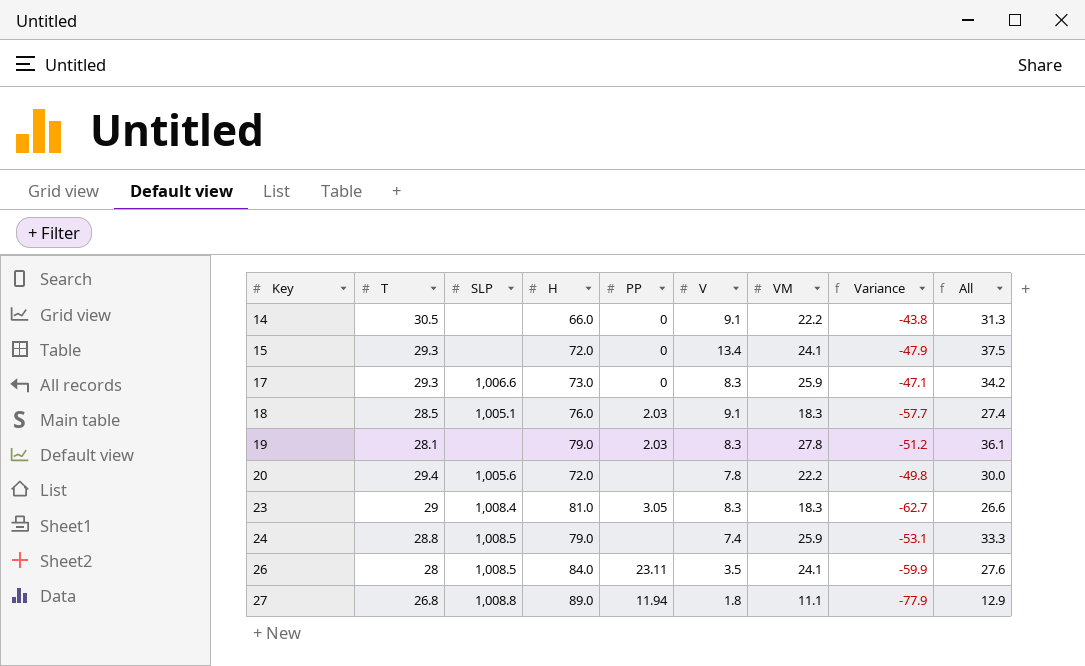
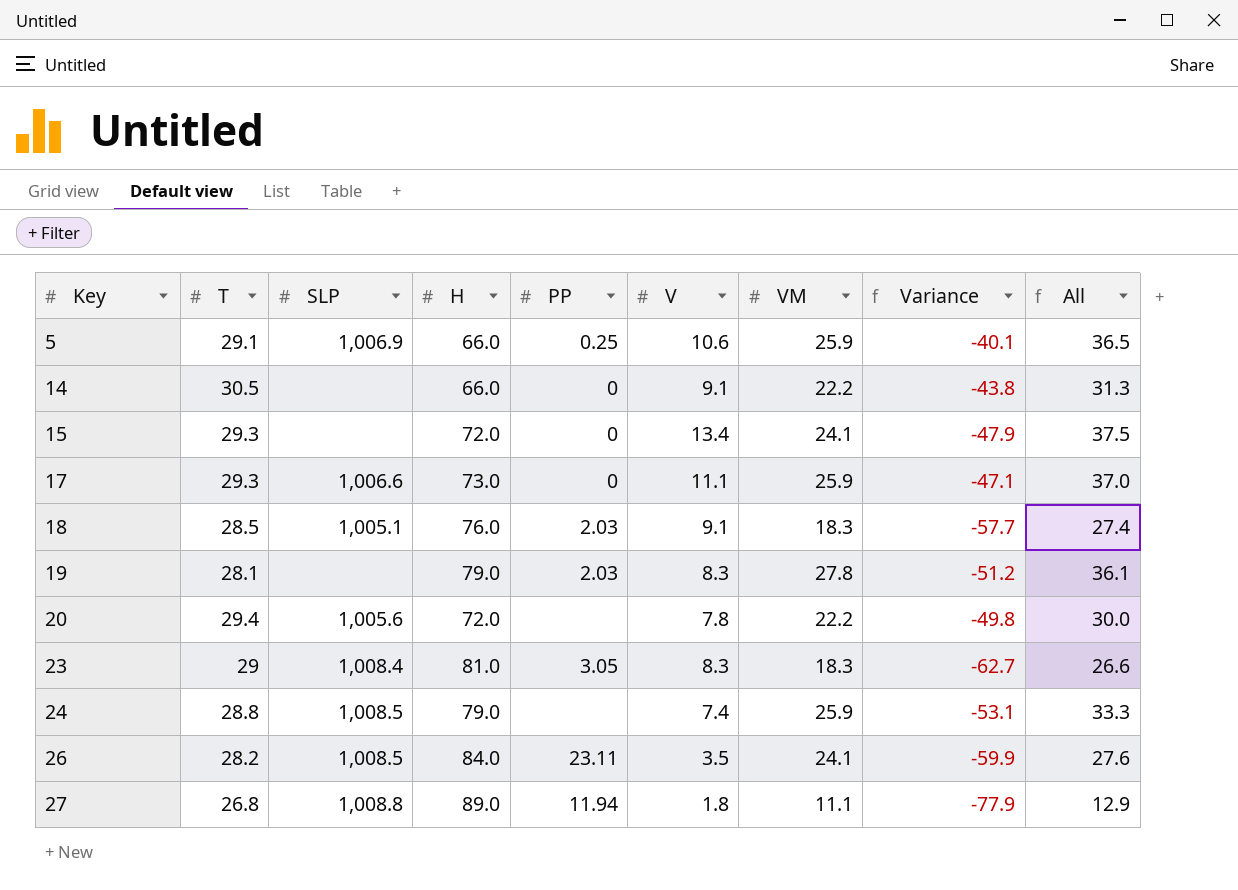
row 5: none -> 29.1 | 1,006.9 | 66.0 | 0.25 | 10.6 | 25.9 | -40.1 | 36.5
17 | V: 8.3 -> 11.1
17 | All: 34.2 -> 37.0
26 | T: 28 -> 28.2

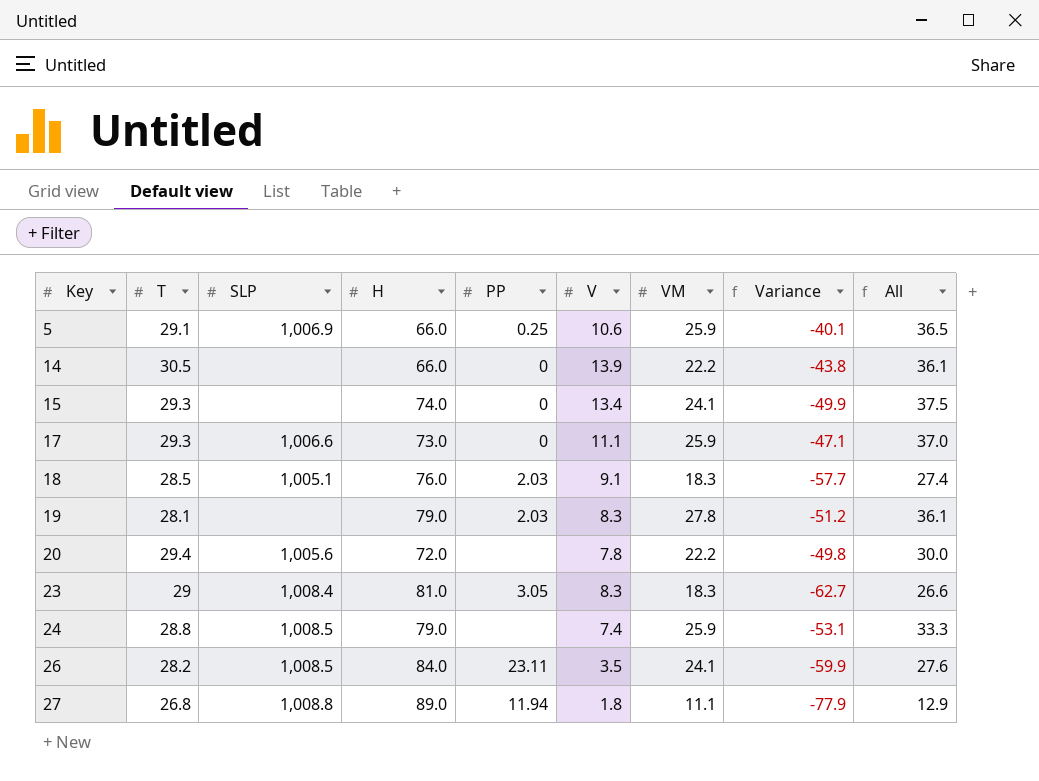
14 | V: 9.1 -> 13.9
14 | All: 31.3 -> 36.1
15 | H: 72.0 -> 74.0
15 | Variance: -47.9 -> -49.9

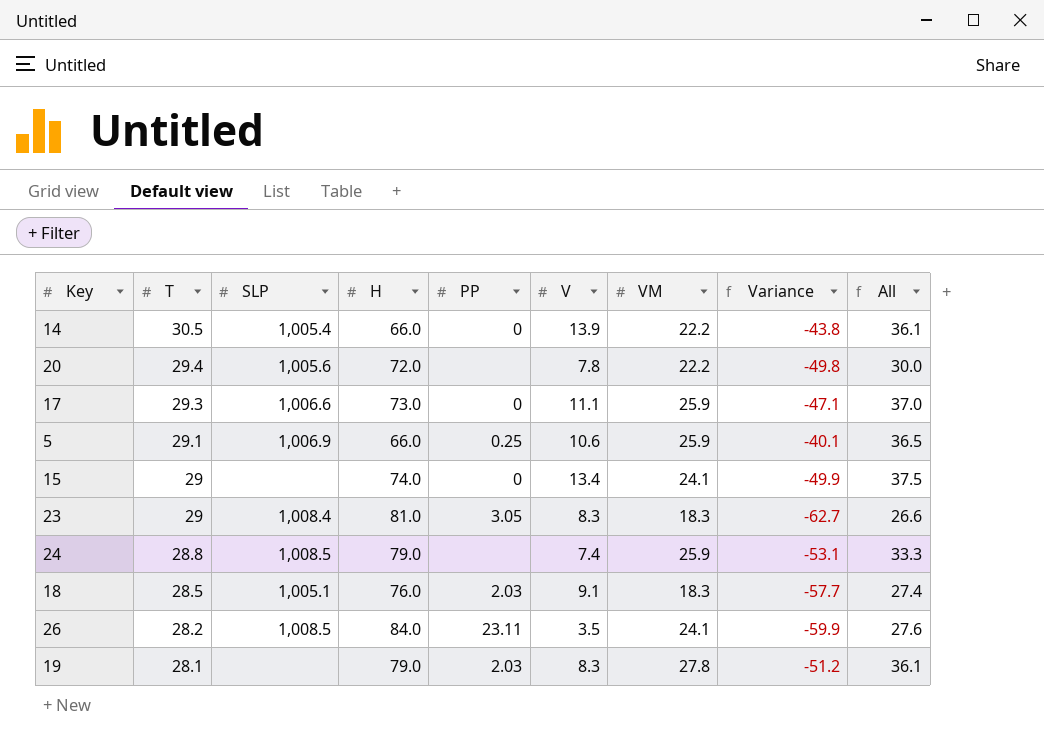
row order: Key ascending -> T descending
row 27: 26.8 | 1,008.8 | 89.0 | 11.94 | 1.8 | 11.1 | -77.9 | 12.9 -> none
14 | SLP: none -> 1,005.4
15 | T: 29.3 -> 29

